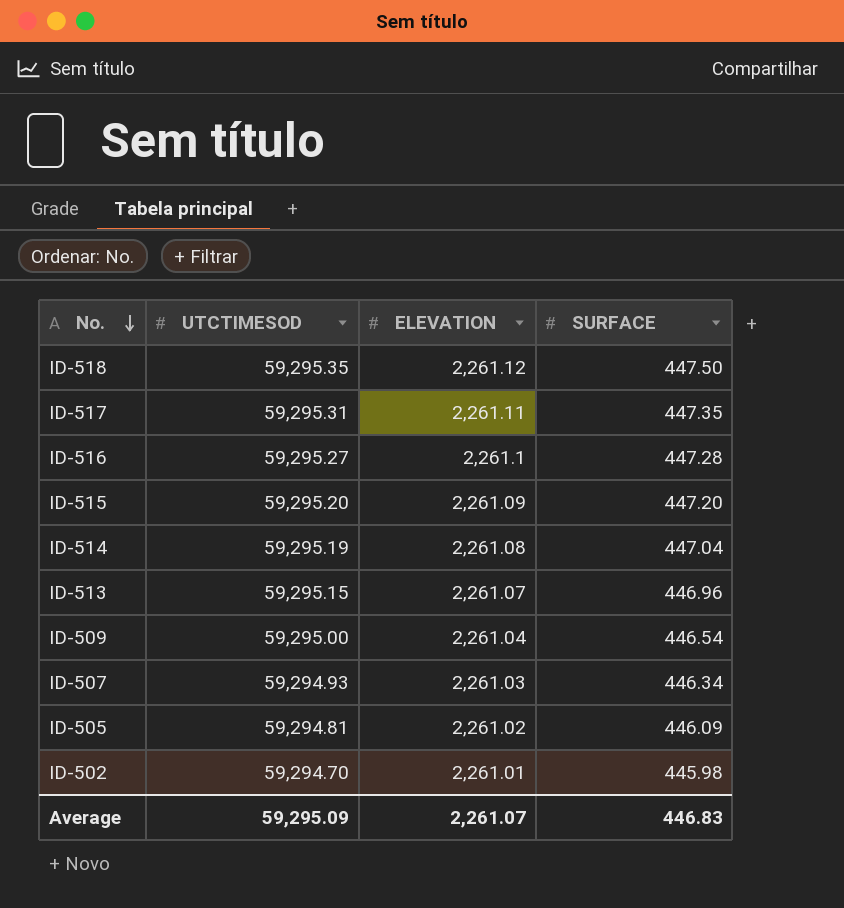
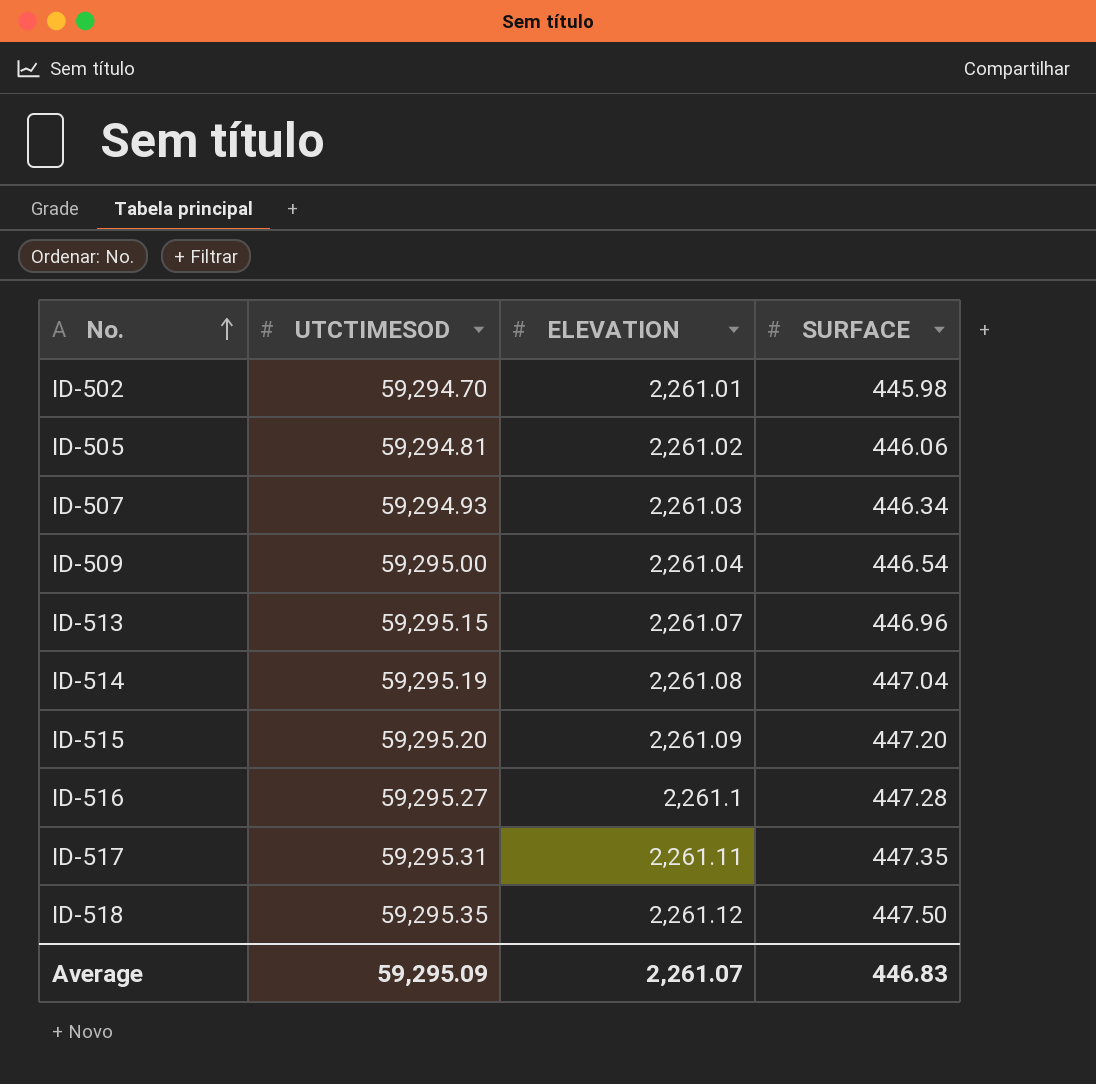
row order: No. descending -> No. ascending
ID-505 | SURFACE: 446.09 -> 446.06

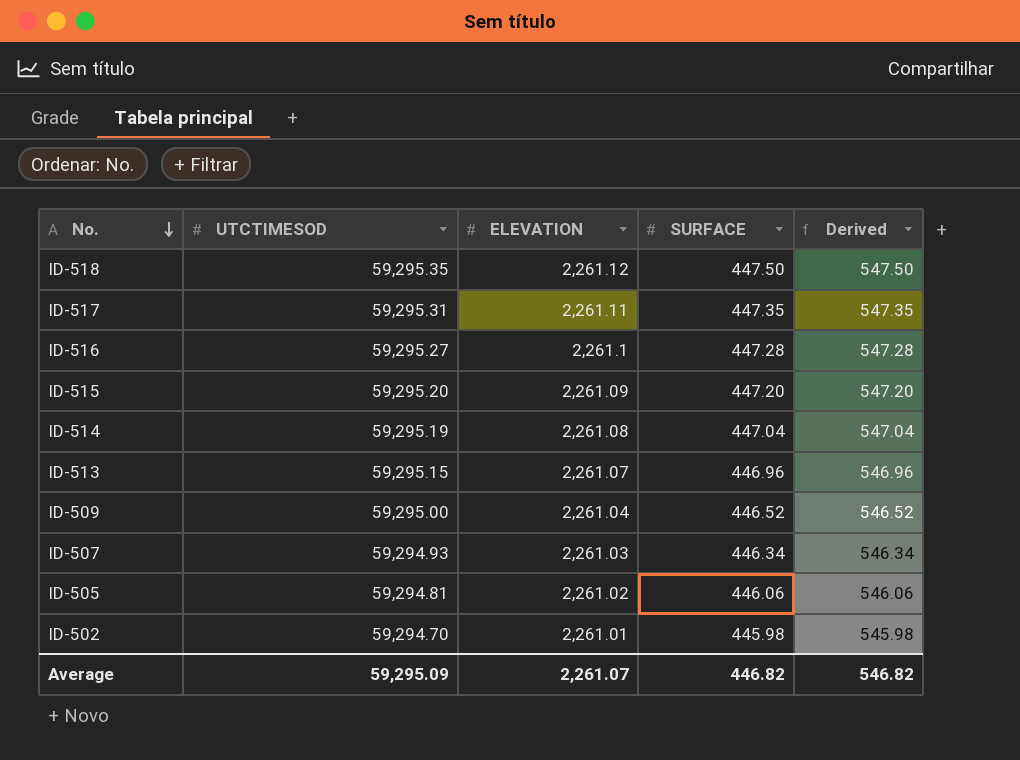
row order: No. ascending -> No. descending
column Derived | formula: none -> [SURFACE] + 100
ID-509 | SURFACE: 446.54 -> 446.52
Average | SURFACE: 446.83 -> 446.82

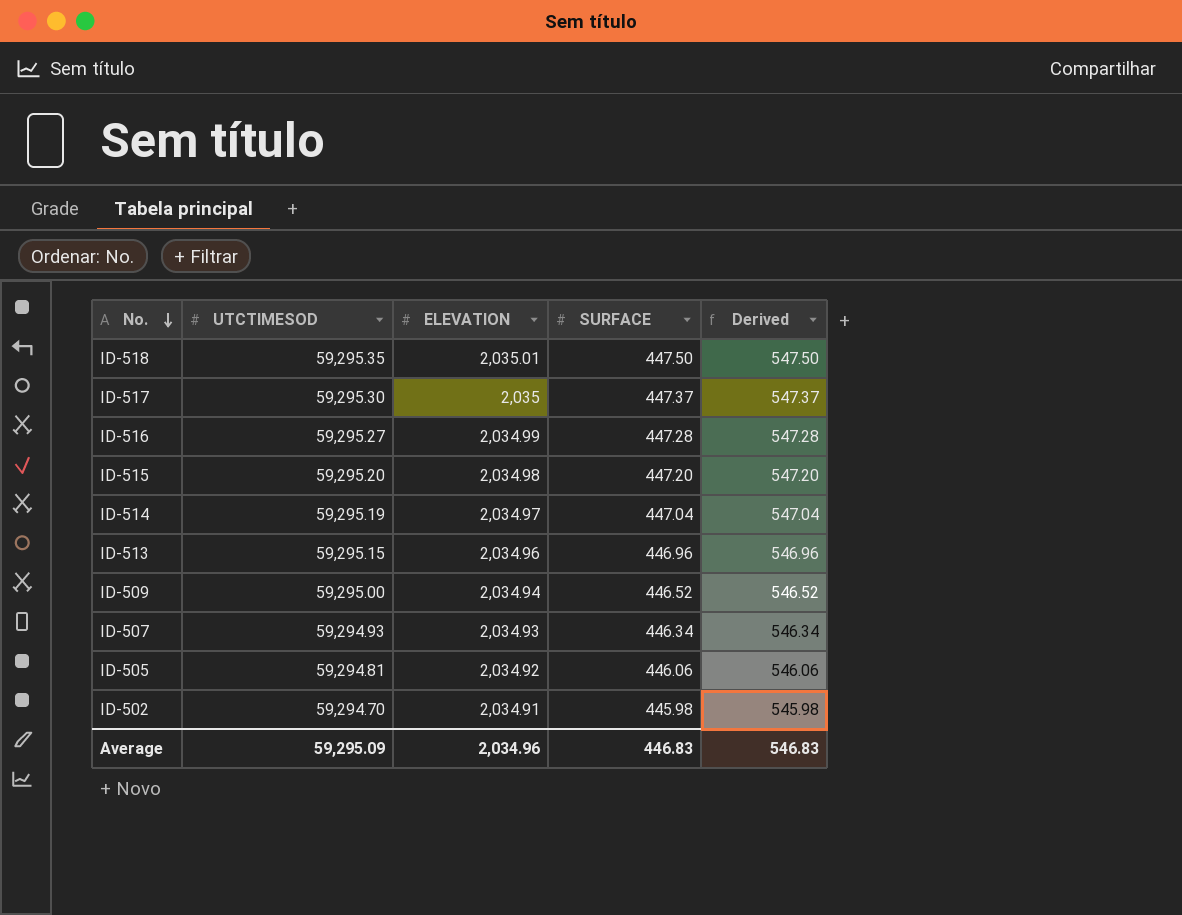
ID-518 | ELEVATION: 2,261.12 -> 2,035.01
ID-517 | UTCTIMESOD: 59,295.31 -> 59,295.30
ID-517 | ELEVATION: 2,261.11 -> 2,035
ID-517 | SURFACE: 447.35 -> 447.37
ID-517 | Derived: 547.35 -> 547.37
ID-516 | ELEVATION: 2,261.1 -> 2,034.99
ID-515 | ELEVATION: 2,261.09 -> 2,034.98
ID-514 | ELEVATION: 2,261.08 -> 2,034.97
ID-513 | ELEVATION: 2,261.07 -> 2,034.96
ID-509 | ELEVATION: 2,261.04 -> 2,034.94
ID-507 | ELEVATION: 2,261.03 -> 2,034.93
ID-505 | ELEVATION: 2,261.02 -> 2,034.92
ID-502 | ELEVATION: 2,261.01 -> 2,034.91
Average | ELEVATION: 2,261.07 -> 2,034.96
Average | SURFACE: 446.82 -> 446.83
Average | Derived: 546.82 -> 546.83

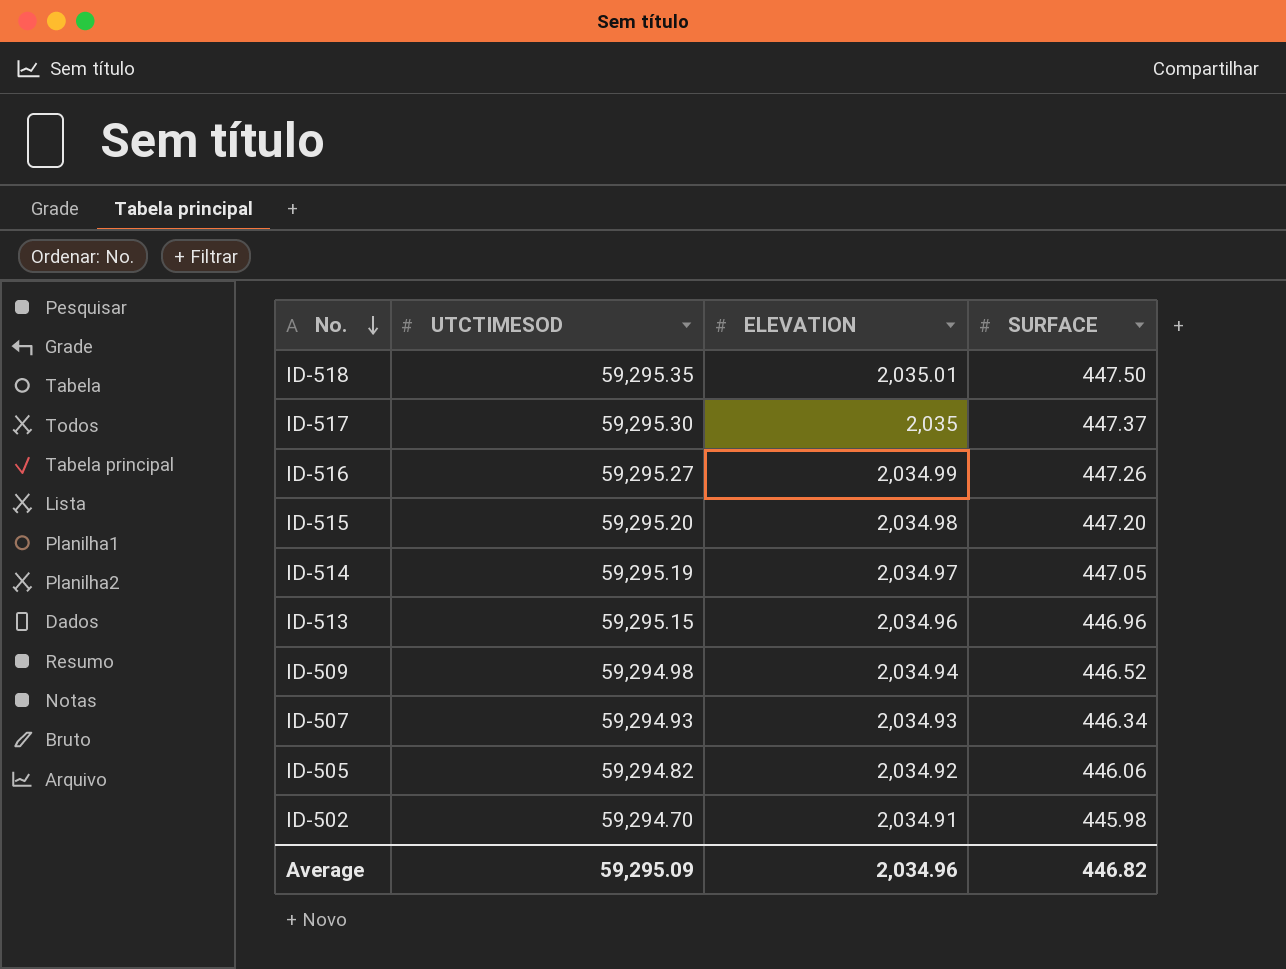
column Derived | formula: [SURFACE] + 100 -> none
ID-516 | SURFACE: 447.28 -> 447.26
ID-514 | SURFACE: 447.04 -> 447.05
ID-509 | UTCTIMESOD: 59,295.00 -> 59,294.98
ID-505 | UTCTIMESOD: 59,294.81 -> 59,294.82
Average | SURFACE: 446.83 -> 446.82

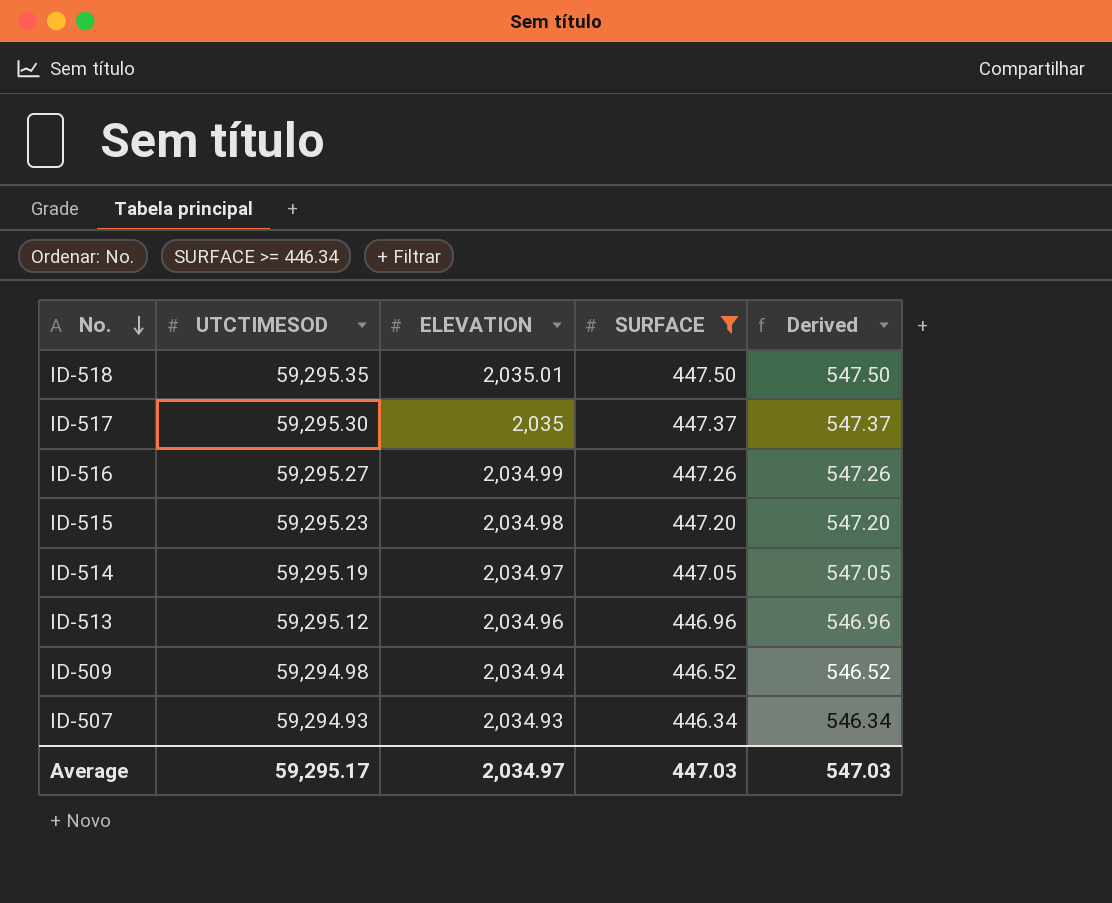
filter: none -> SURFACE >= 446.34
column Derived | formula: none -> [SURFACE] + 100
ID-515 | UTCTIMESOD: 59,295.20 -> 59,295.23
ID-513 | UTCTIMESOD: 59,295.15 -> 59,295.12
Average | UTCTIMESOD: 59,295.09 -> 59,295.17
Average | ELEVATION: 2,034.96 -> 2,034.97
Average | SURFACE: 446.82 -> 447.03

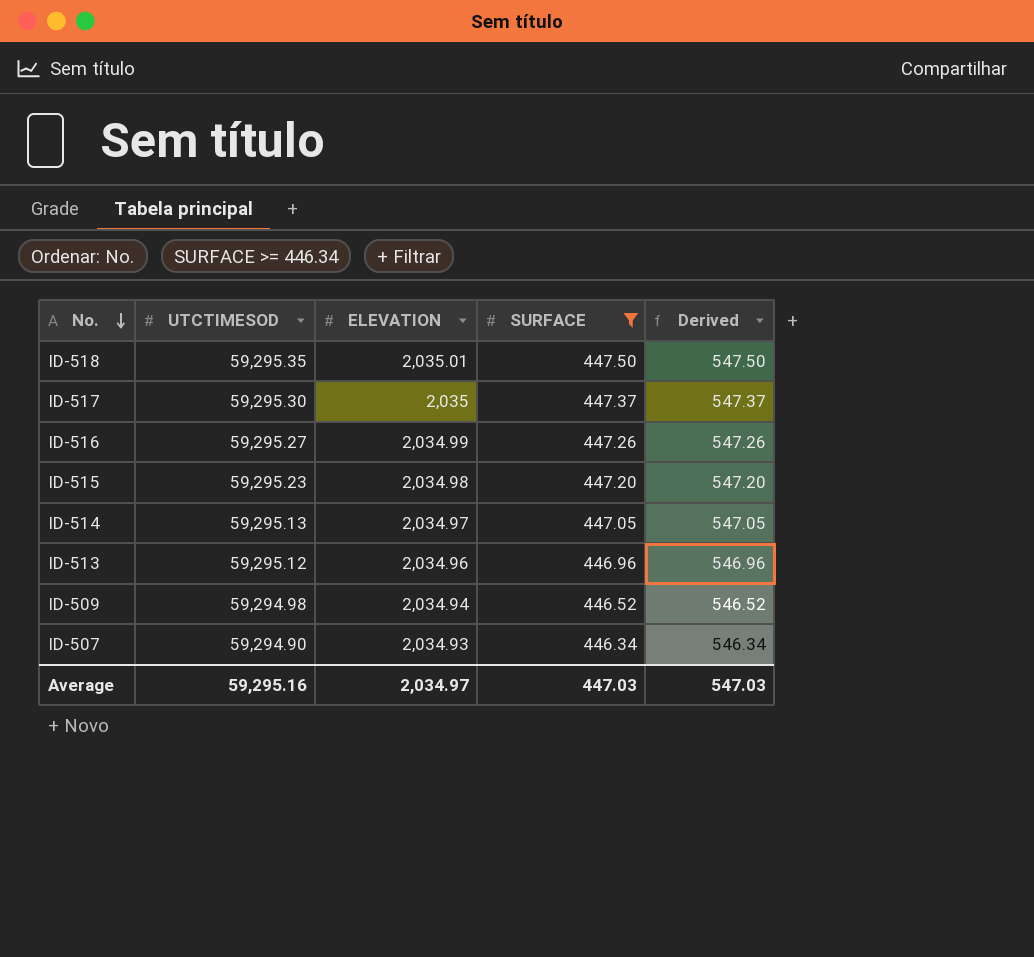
ID-514 | UTCTIMESOD: 59,295.19 -> 59,295.13
ID-507 | UTCTIMESOD: 59,294.93 -> 59,294.90
Average | UTCTIMESOD: 59,295.17 -> 59,295.16

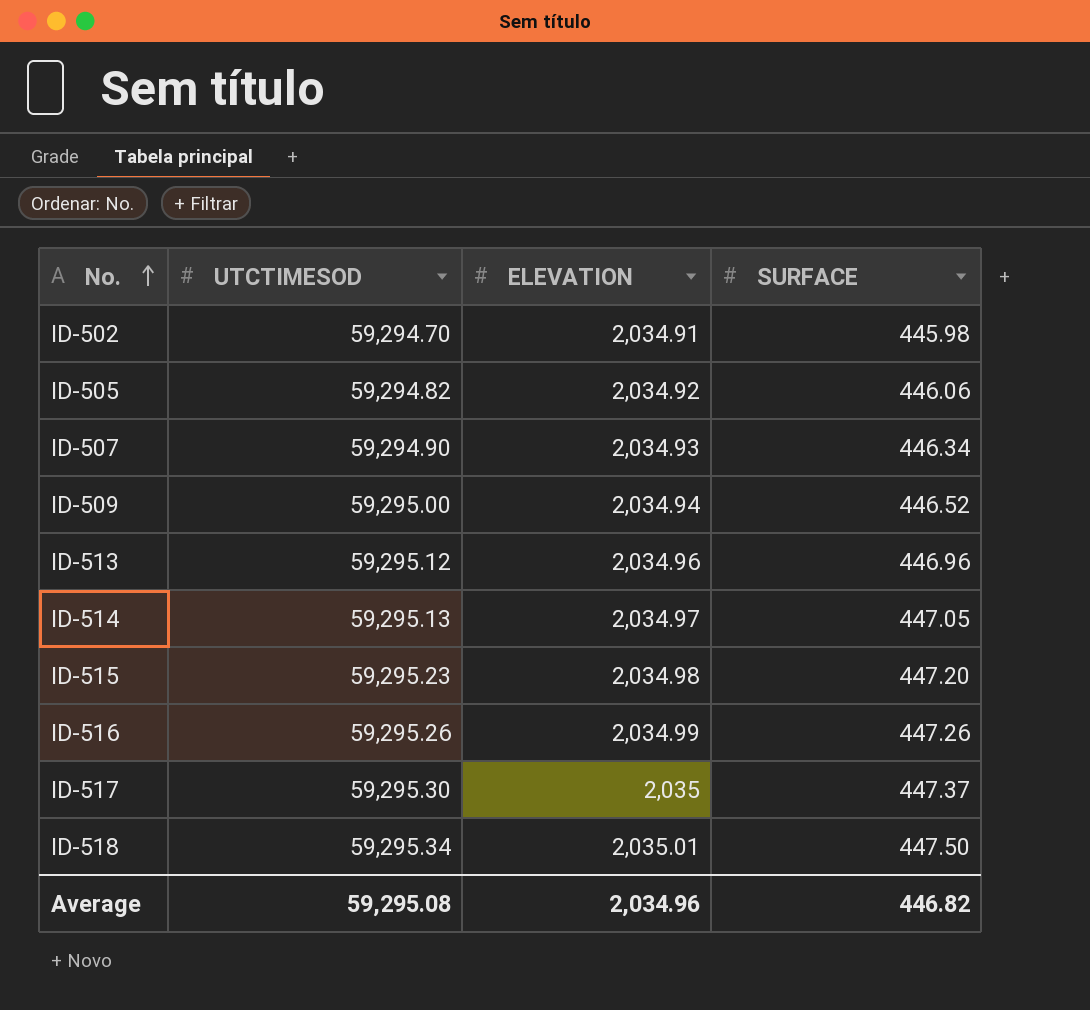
filter: SURFACE >= 446.34 -> none
row order: No. descending -> No. ascending
column Derived | formula: [SURFACE] + 100 -> none
ID-509 | UTCTIMESOD: 59,294.98 -> 59,295.00
ID-516 | UTCTIMESOD: 59,295.27 -> 59,295.26
ID-518 | UTCTIMESOD: 59,295.35 -> 59,295.34
Average | UTCTIMESOD: 59,295.16 -> 59,295.08
Average | ELEVATION: 2,034.97 -> 2,034.96
Average | SURFACE: 447.03 -> 446.82

